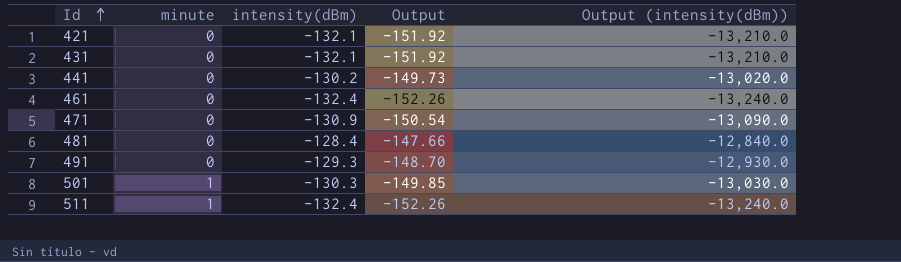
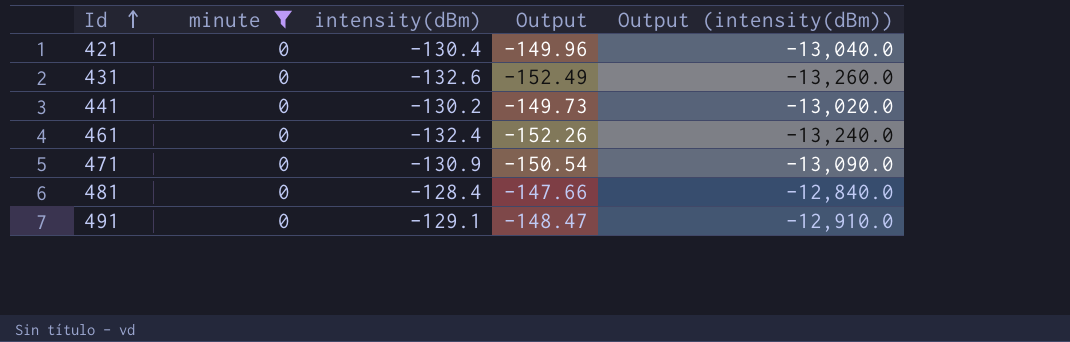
filter: none -> minute = 0
421 | intensity(dBm): -132.1 -> -130.4
421 | Output: -151.92 -> -149.96
421 | Output (intensity(dBm)): -13,210.0 -> -13,040.0
431 | intensity(dBm): -132.1 -> -132.6
431 | Output: -151.92 -> -152.49
431 | Output (intensity(dBm)): -13,210.0 -> -13,260.0
491 | intensity(dBm): -129.3 -> -129.1
491 | Output: -148.70 -> -148.47
491 | Output (intensity(dBm)): -12,930.0 -> -12,910.0

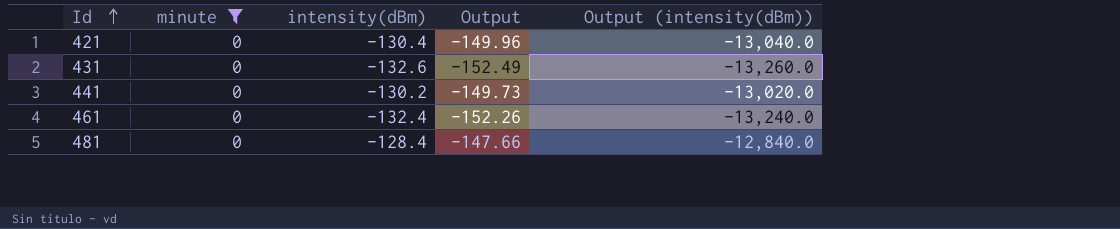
row 471: 0 | -130.9 | -150.54 | -13,090.0 -> none
row 491: 0 | -129.1 | -148.47 | -12,910.0 -> none

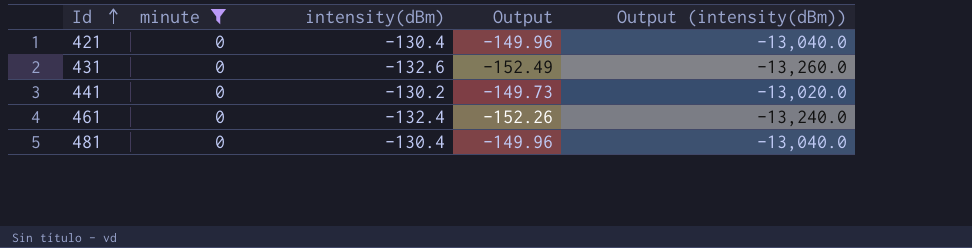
481 | intensity(dBm): -128.4 -> -130.4
481 | Output: -147.66 -> -149.96
481 | Output (intensity(dBm)): -12,840.0 -> -13,040.0

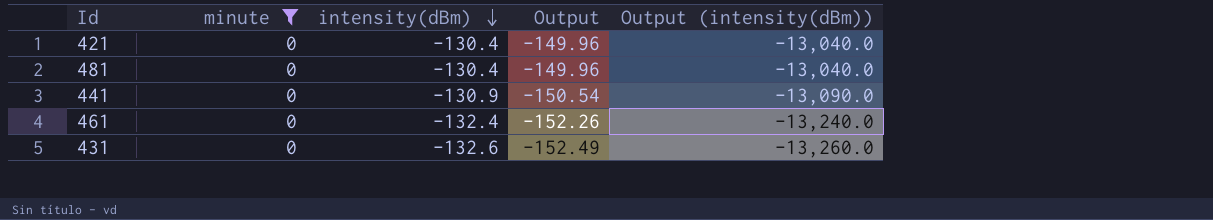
row order: Id ascending -> intensity(dBm) descending
441 | intensity(dBm): -130.2 -> -130.9
441 | Output: -149.73 -> -150.54
441 | Output (intensity(dBm)): -13,020.0 -> -13,090.0

